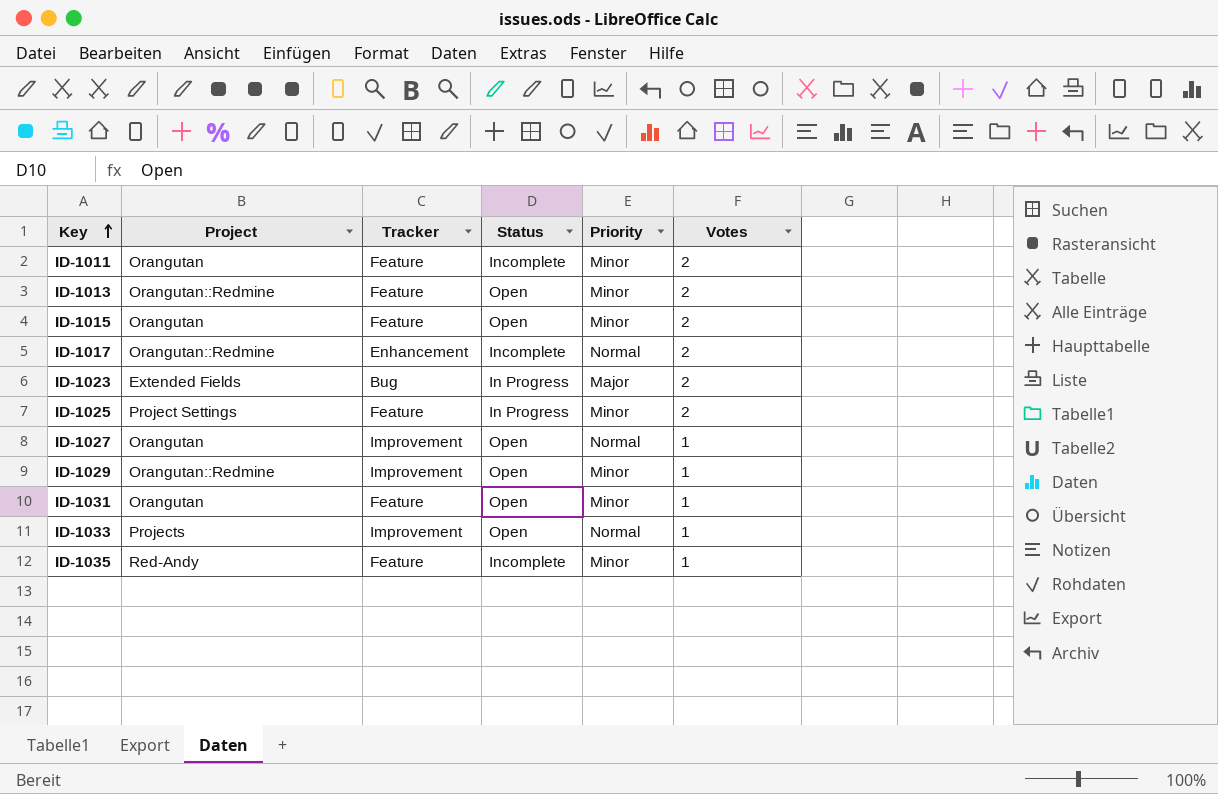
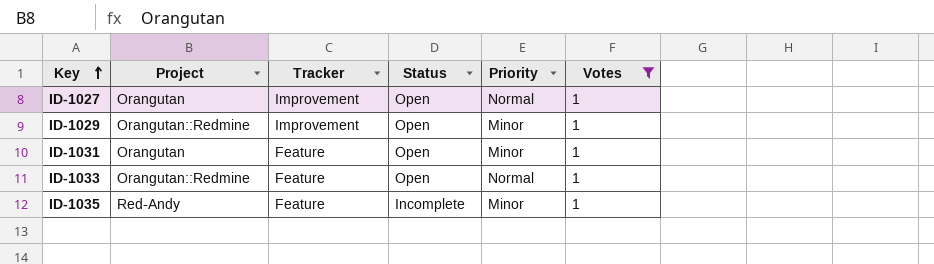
filter: none -> Votes = 1
ID-1033 | Project: Projects -> Orangutan::Redmine
ID-1033 | Tracker: Improvement -> Feature

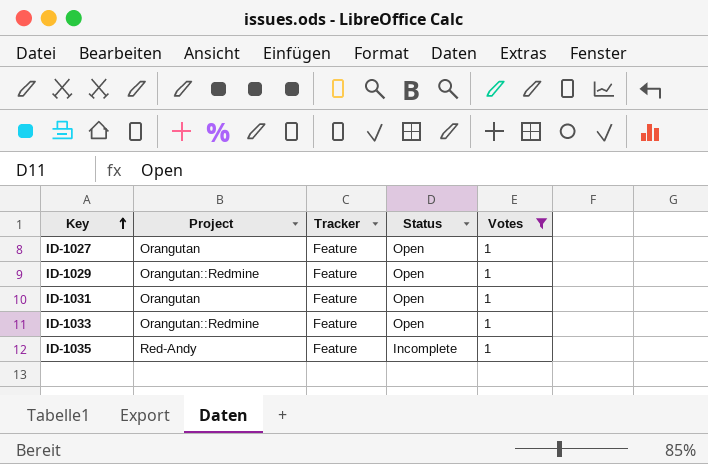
column Priority | position: 5 -> none
ID-1027 | Tracker: Improvement -> Feature
ID-1029 | Tracker: Improvement -> Feature

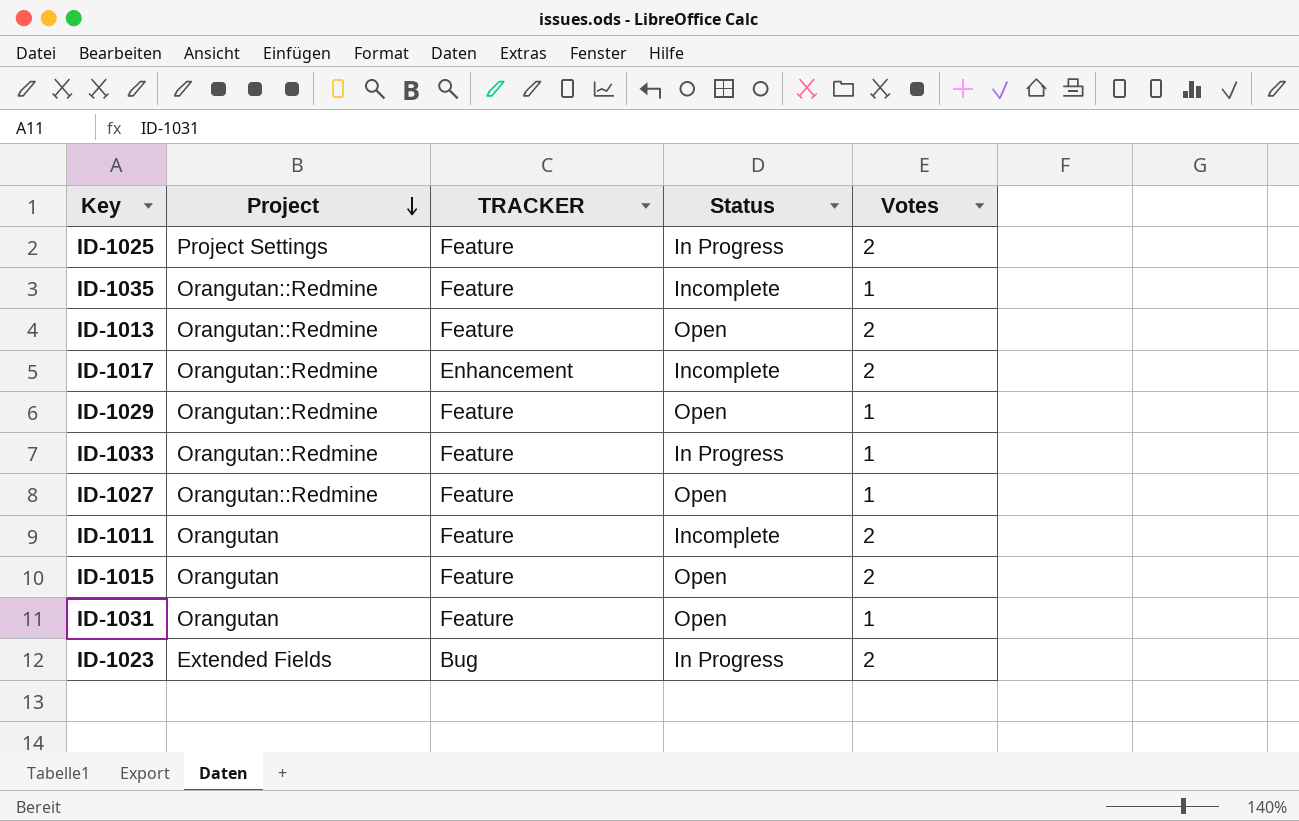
filter: Votes = 1 -> none
row order: Key ascending -> Project descending
column name: Tracker -> TRACKER
ID-1035 | Project: Red-Andy -> Orangutan::Redmine
ID-1033 | Status: Open -> In Progress
ID-1027 | Project: Orangutan -> Orangutan::Redmine

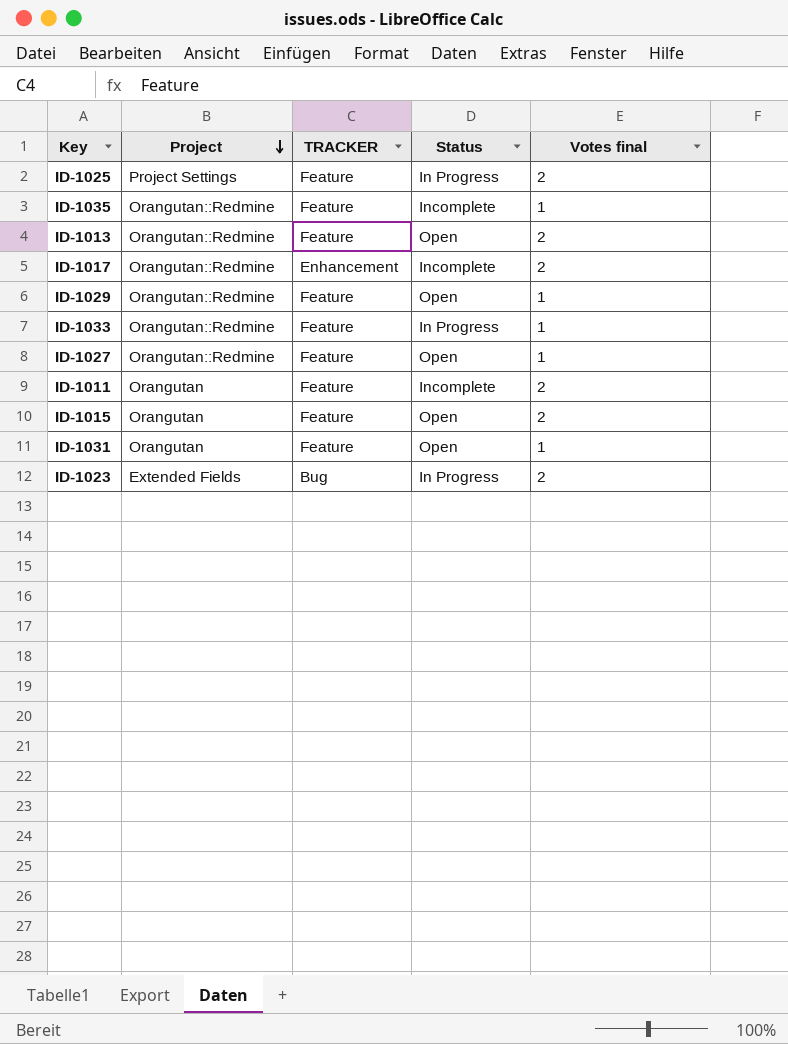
column name: Votes -> Votes final

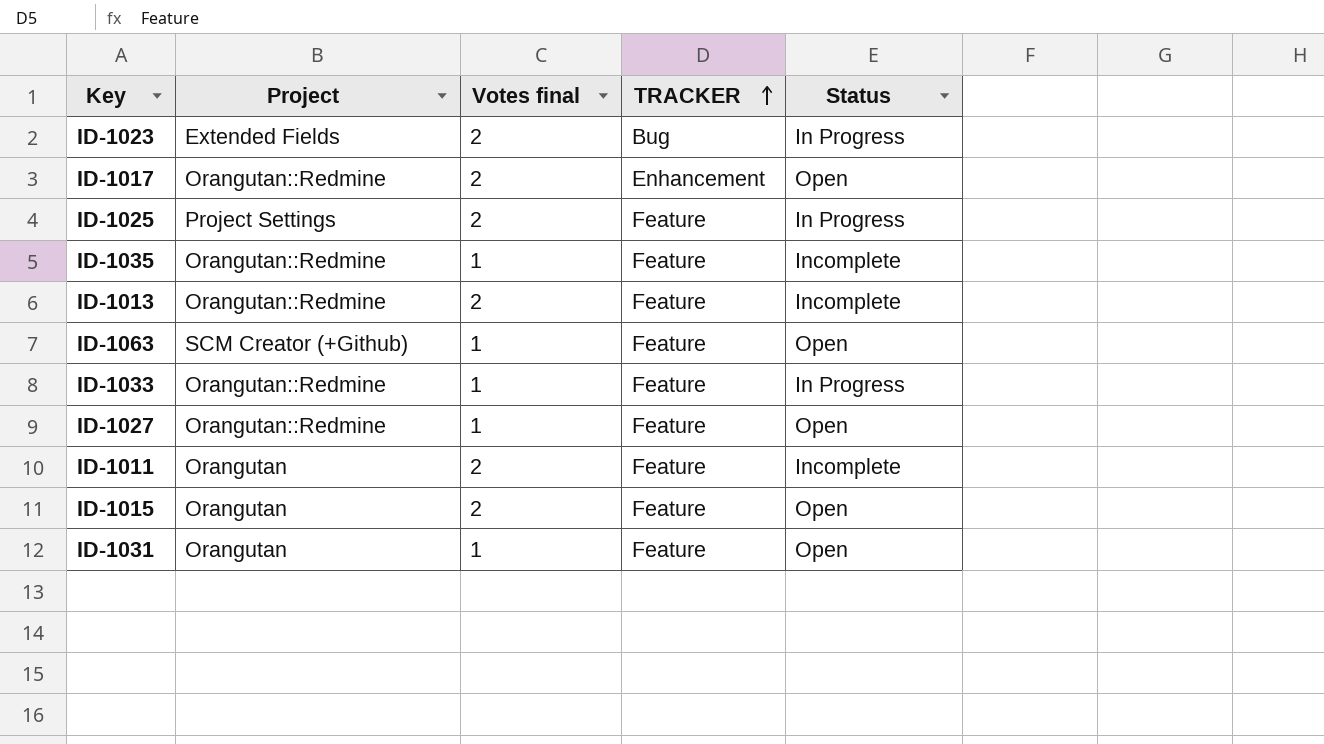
row order: Project descending -> TRACKER ascending
column Votes final | position: 5 -> 3
row ID-1029: Orangutan::Redmine | Feature | Open | 1 -> none
ID-1017 | Status: Incomplete -> Open
ID-1013 | Status: Open -> Incomplete
row ID-1063: none -> SCM Creator (+Github) | 1 | Feature | Open

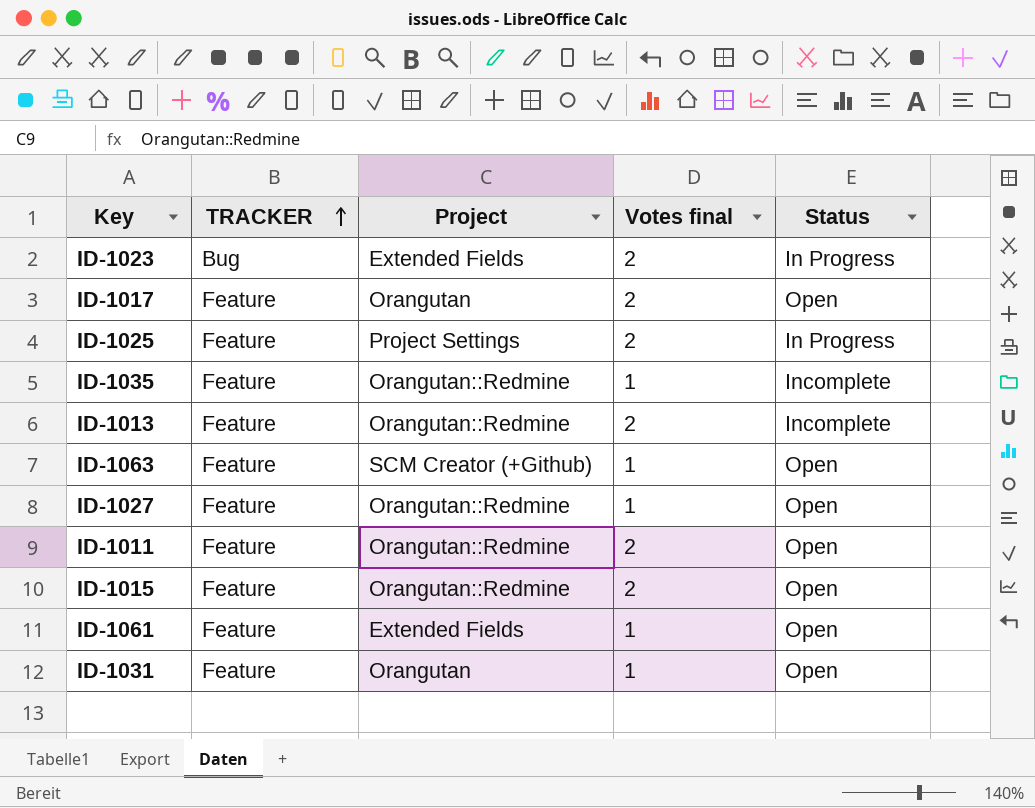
column TRACKER | position: 4 -> 2
row ID-1033: Orangutan::Redmine | 1 | Feature | In Progress -> none
ID-1017 | TRACKER: Enhancement -> Feature
ID-1017 | Project: Orangutan::Redmine -> Orangutan
ID-1011 | Project: Orangutan -> Orangutan::Redmine
ID-1011 | Status: Incomplete -> Open
ID-1015 | Project: Orangutan -> Orangutan::Redmine
row ID-1061: none -> Feature | Extended Fields | 1 | Open

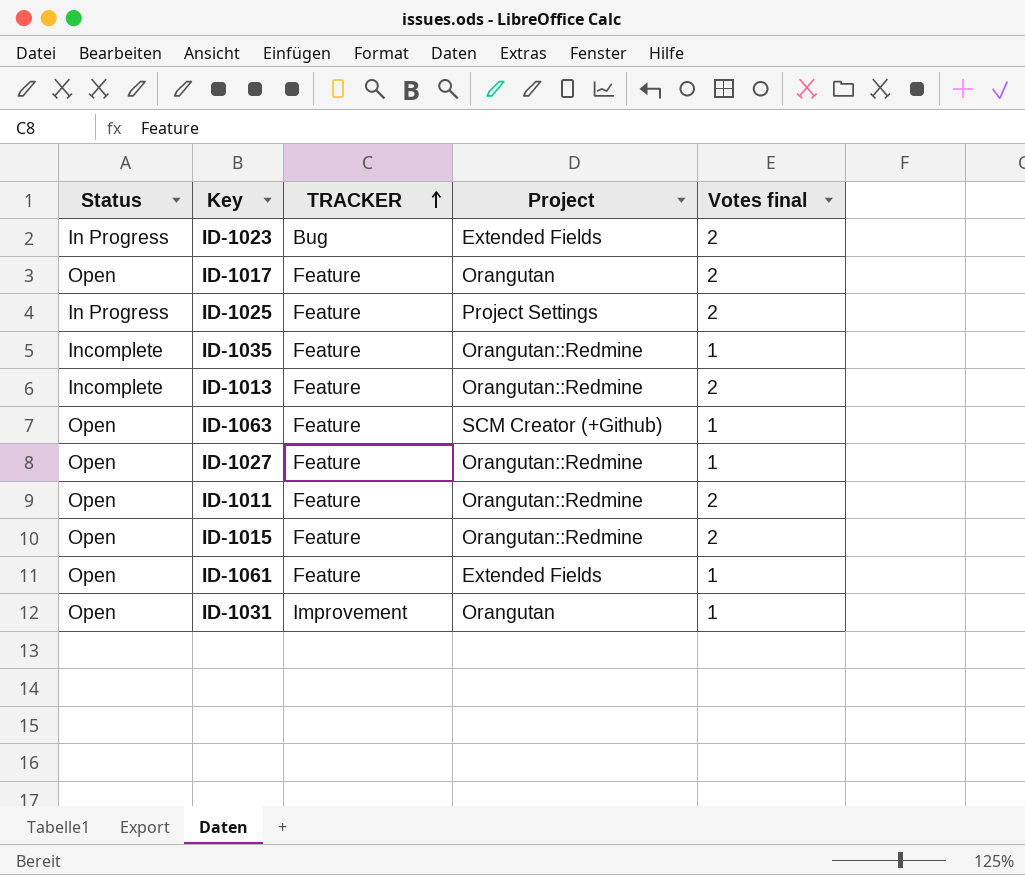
column Status | position: 5 -> 1
ID-1031 | TRACKER: Feature -> Improvement

